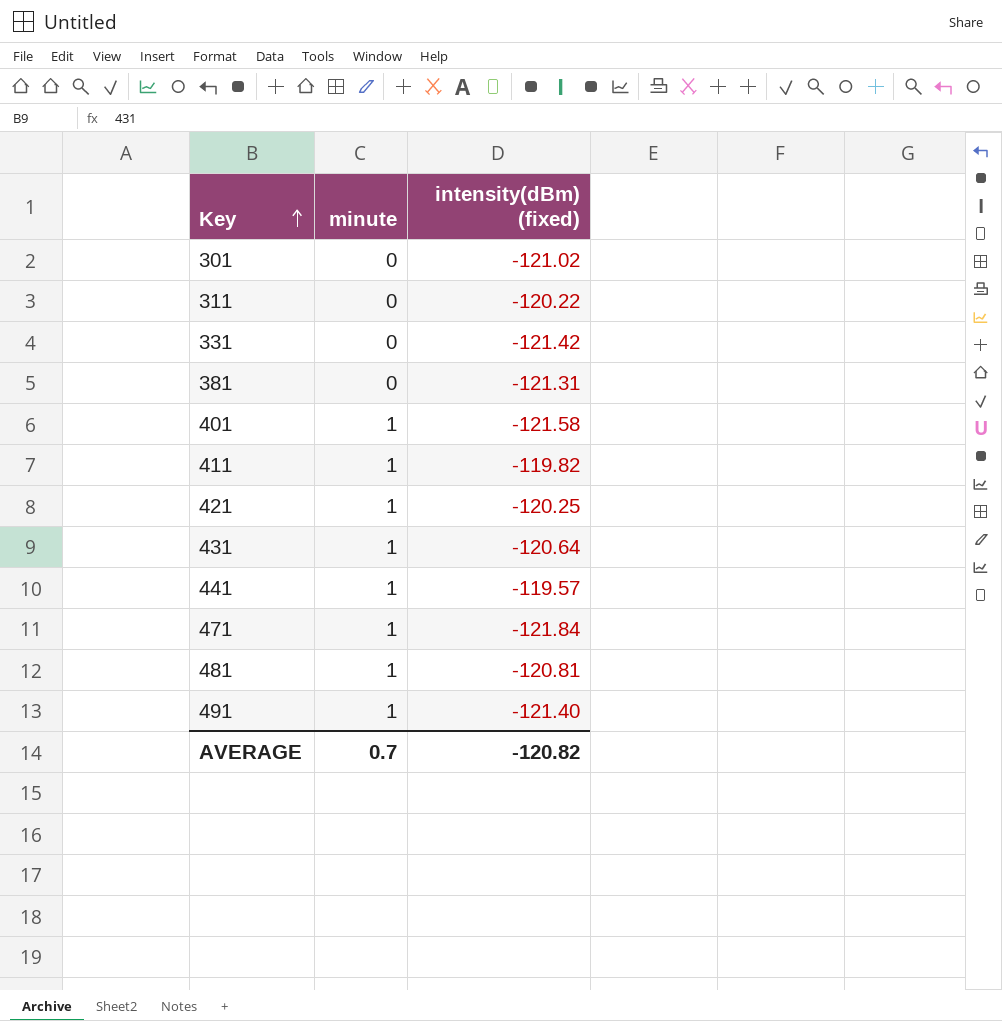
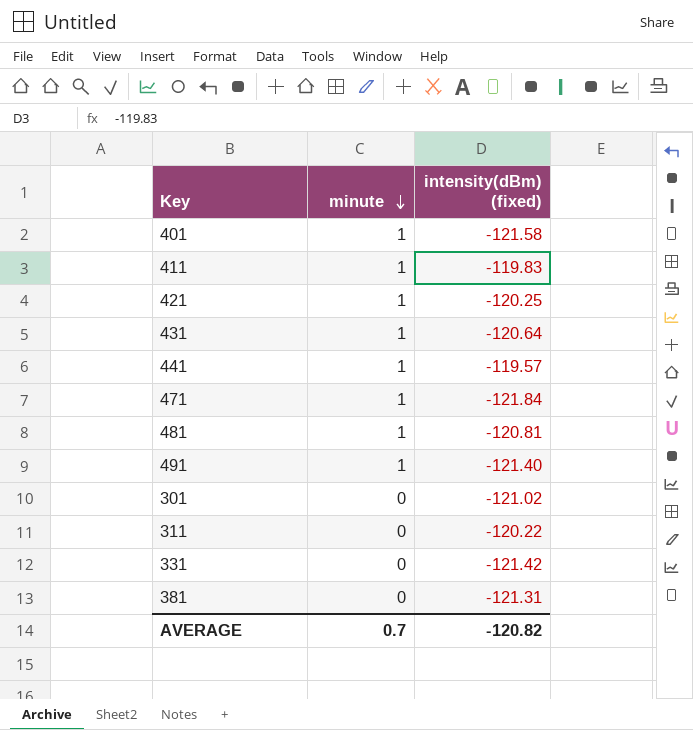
row order: Key ascending -> minute descending
411 | intensity(dBm) (fixed): -119.82 -> -119.83

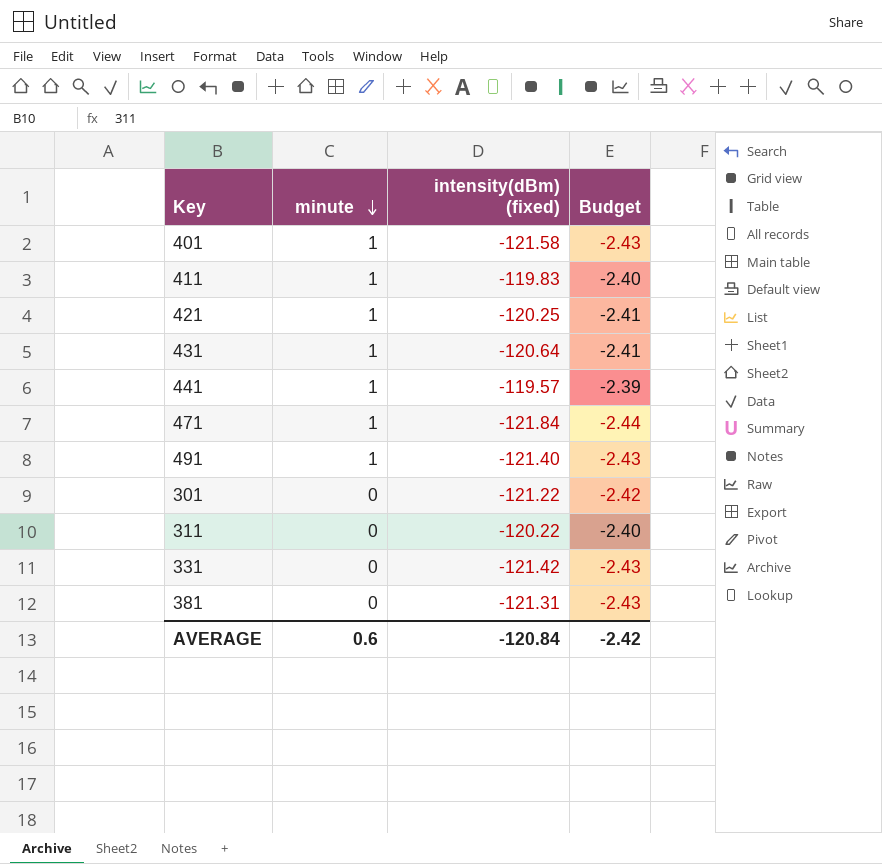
column Budget | formula: none -> [intensity(dBm) (fixed)] * 0.02
row 481: 1 | -120.81 -> none
301 | intensity(dBm) (fixed): -121.02 -> -121.22
AVERAGE | minute: 0.7 -> 0.6
AVERAGE | intensity(dBm) (fixed): -120.82 -> -120.84

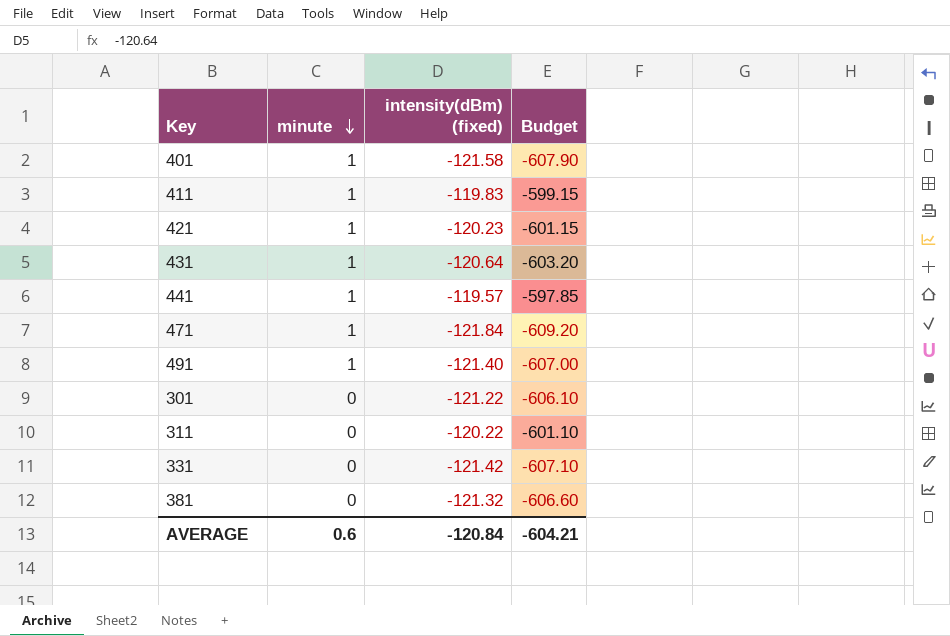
column Budget | formula: [intensity(dBm) (fixed)] * 0.02 -> [intensity(dBm) (fixed)] * 5
421 | intensity(dBm) (fixed): -120.25 -> -120.23
381 | intensity(dBm) (fixed): -121.31 -> -121.32
AVERAGE | Budget: -2.42 -> -604.21

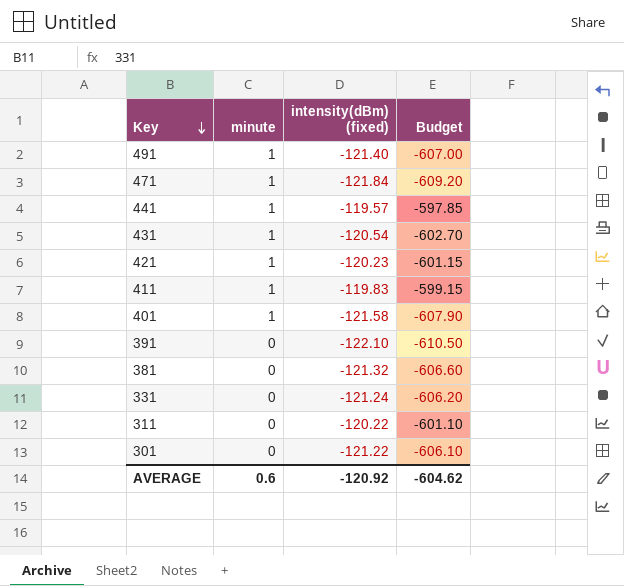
row order: minute descending -> Key descending
431 | intensity(dBm) (fixed): -120.64 -> -120.54
431 | Budget: -603.20 -> -602.70
row 391: none -> 0 | -122.10 | -610.50
331 | intensity(dBm) (fixed): -121.42 -> -121.24
331 | Budget: -607.10 -> -606.20
AVERAGE | intensity(dBm) (fixed): -120.84 -> -120.92
AVERAGE | Budget: -604.21 -> -604.62

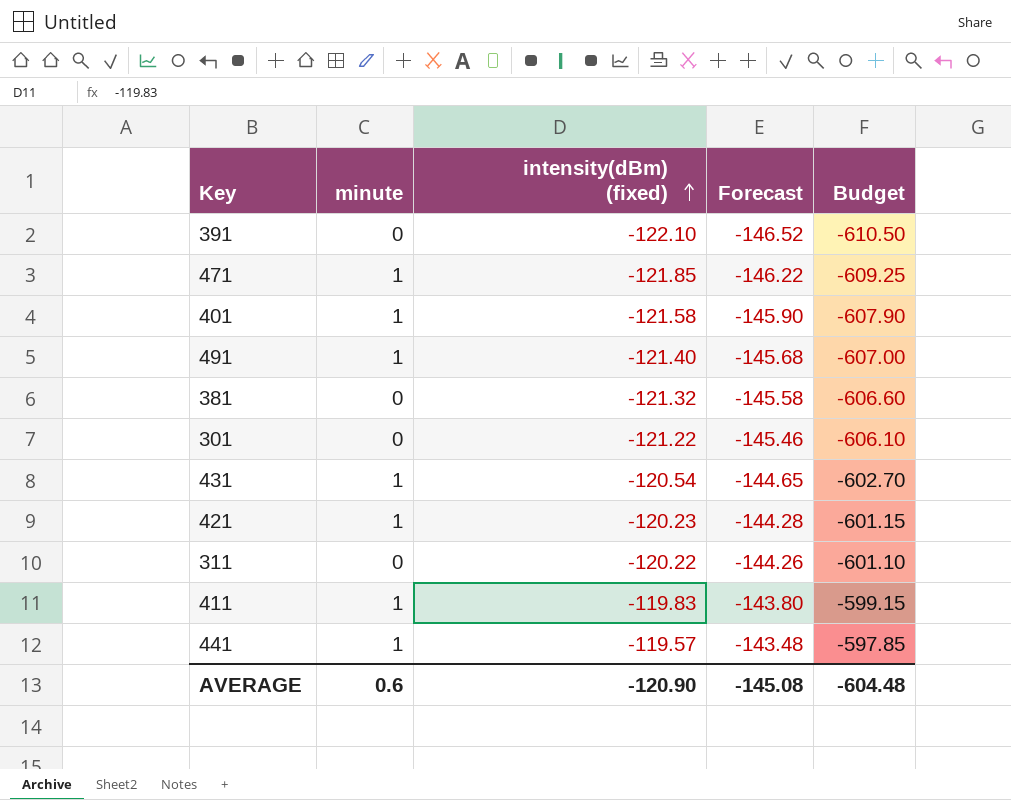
row order: Key descending -> intensity(dBm) (fixed) ascending
column Forecast | formula: none -> [intensity(dBm) (fixed)] * 1.2
row 331: 0 | -121.24 | -606.20 -> none
471 | intensity(dBm) (fixed): -121.84 -> -121.85
471 | Budget: -609.20 -> -609.25
AVERAGE | intensity(dBm) (fixed): -120.92 -> -120.90
AVERAGE | Budget: -604.62 -> -604.48

